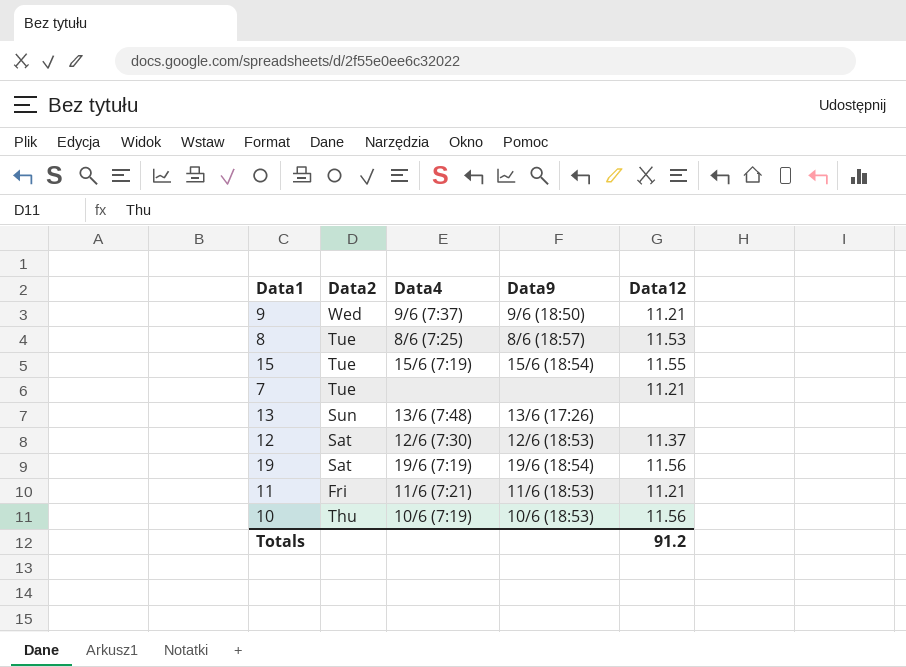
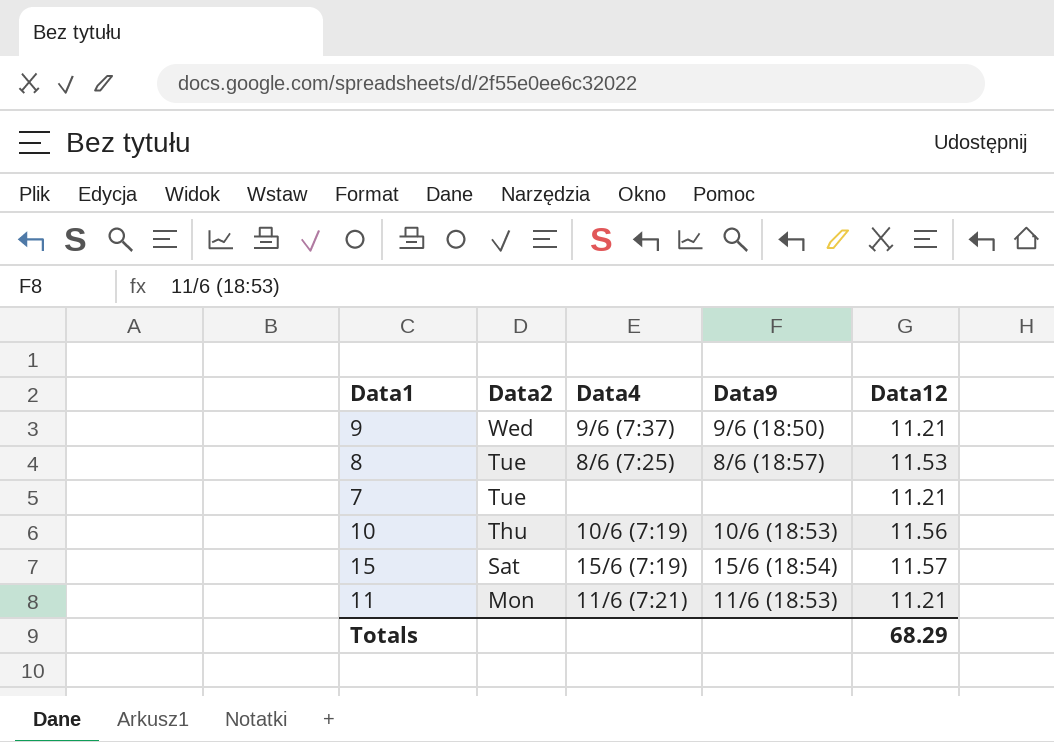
row order: none -> Data2 descending
row 13: Sun | 13/6 (7:48) | 13/6 (17:26) | none -> none
row 12: Sat | 12/6 (7:30) | 12/6 (18:53) | 11.37 -> none
row 19: Sat | 19/6 (7:19) | 19/6 (18:54) | 11.56 -> none
15 | Data2: Tue -> Sat
15 | Data12: 11.55 -> 11.57
11 | Data2: Fri -> Mon
Totals | Data12: 91.2 -> 68.29

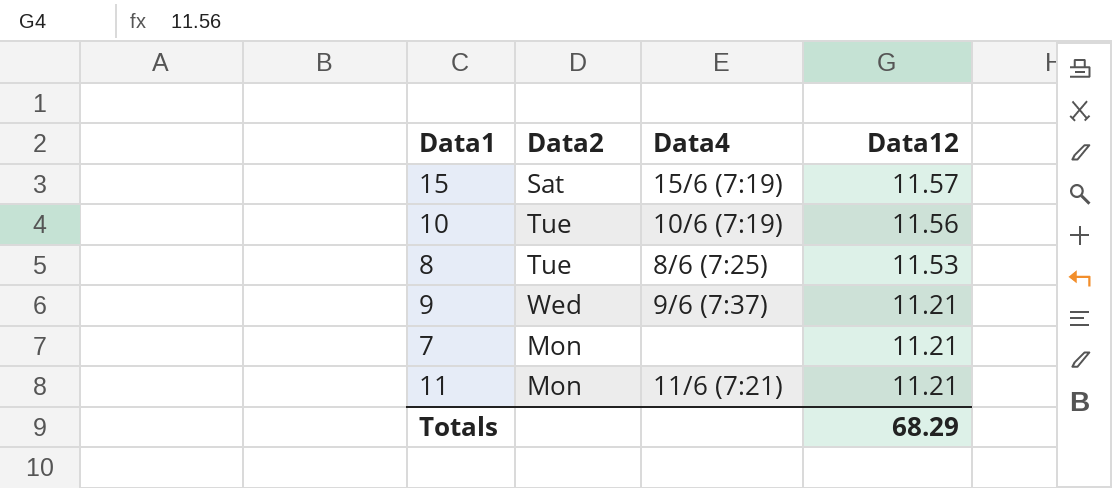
row order: Data2 descending -> Data12 descending
column Data9 | position: 4 -> none
10 | Data2: Thu -> Tue
7 | Data2: Tue -> Mon

